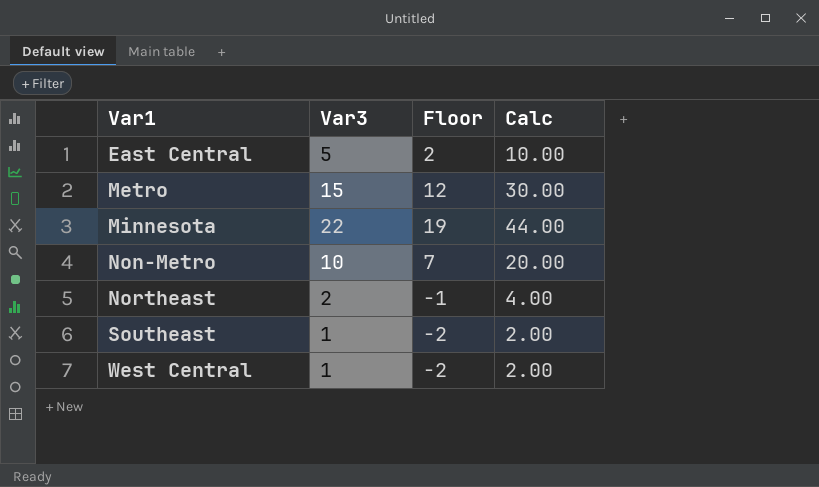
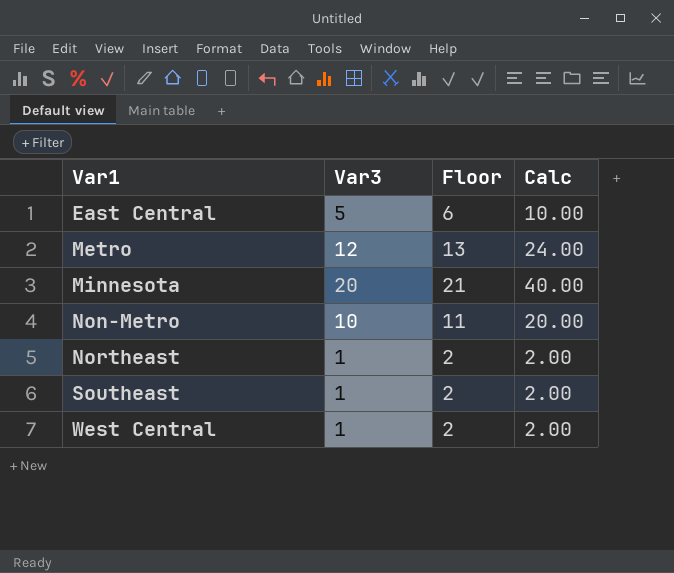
column Floor | formula: [Var3] - 3 -> [Var3] + 1
Metro | Var3: 15 -> 12
Metro | Calc: 30.00 -> 24.00
Minnesota | Var3: 22 -> 20
Minnesota | Calc: 44.00 -> 40.00
Northeast | Var3: 2 -> 1
Northeast | Calc: 4.00 -> 2.00

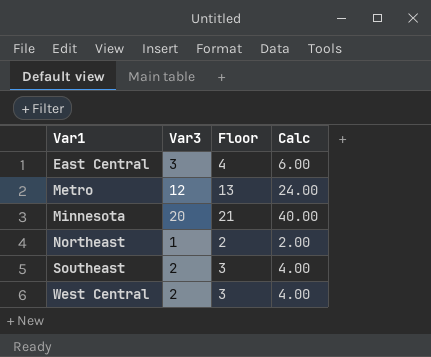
row Non-Metro: 10 | 11 | 20.00 -> none
East Central | Var3: 5 -> 3
East Central | Floor: 6 -> 4
East Central | Calc: 10.00 -> 6.00
Southeast | Var3: 1 -> 2
Southeast | Floor: 2 -> 3
Southeast | Calc: 2.00 -> 4.00
West Central | Var3: 1 -> 2
West Central | Floor: 2 -> 3
West Central | Calc: 2.00 -> 4.00

